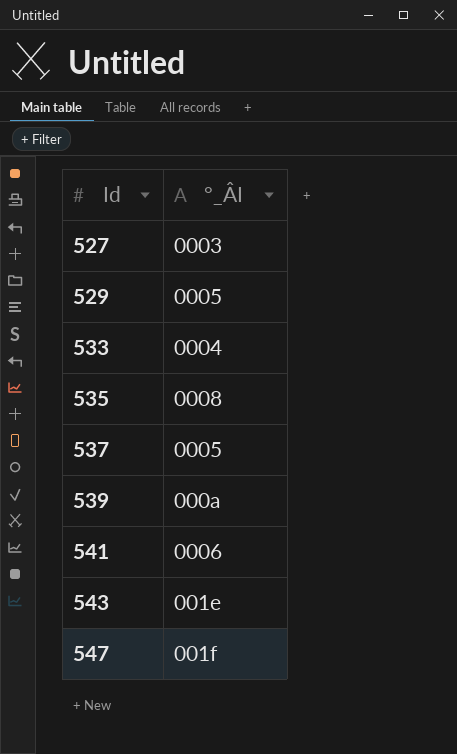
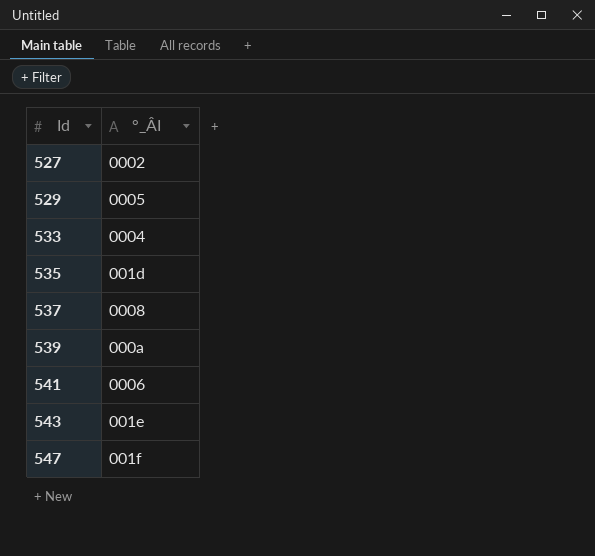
527 | °_ÂI: 0003 -> 0002
535 | °_ÂI: 0008 -> 001d
537 | °_ÂI: 0005 -> 0008

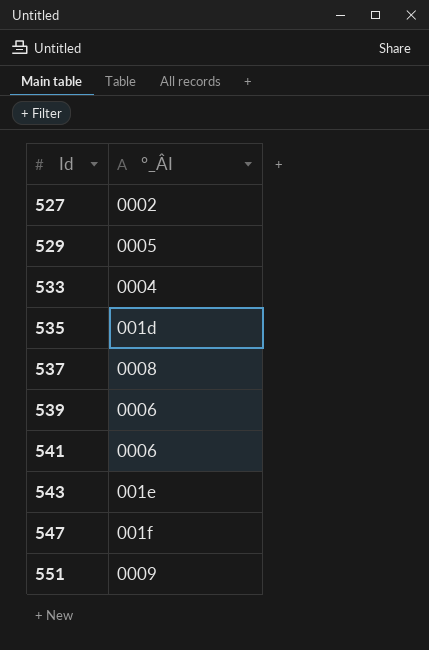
539 | °_ÂI: 000a -> 0006
row 551: none -> 0009

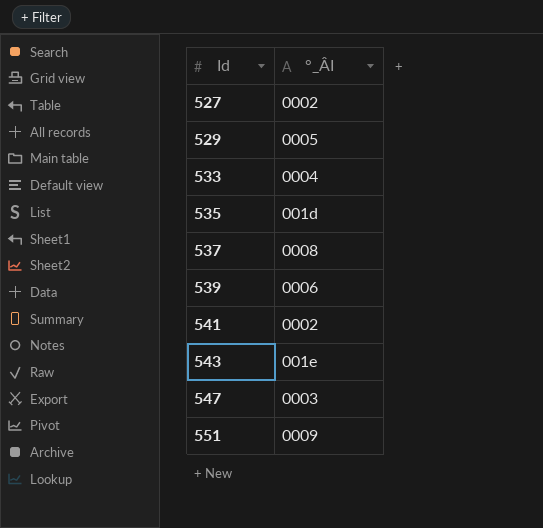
541 | °_ÂI: 0006 -> 0002
547 | °_ÂI: 001f -> 0003

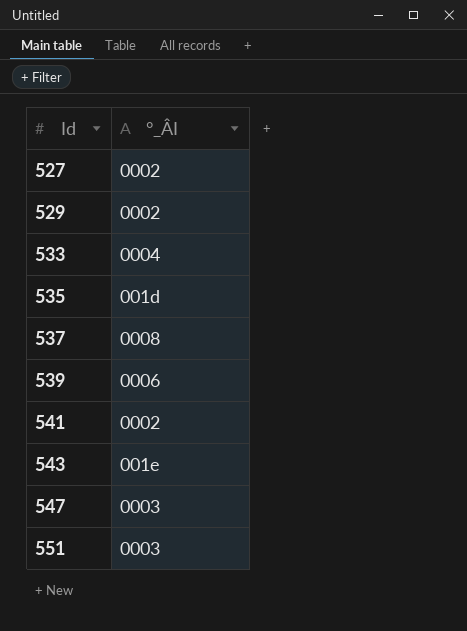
529 | °_ÂI: 0005 -> 0002
551 | °_ÂI: 0009 -> 0003

